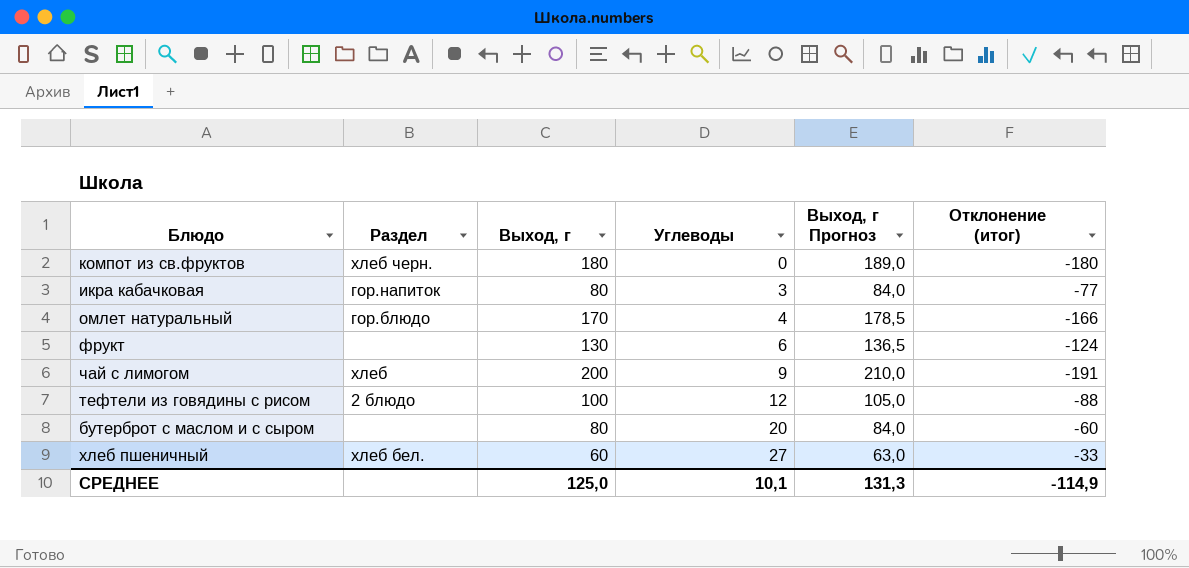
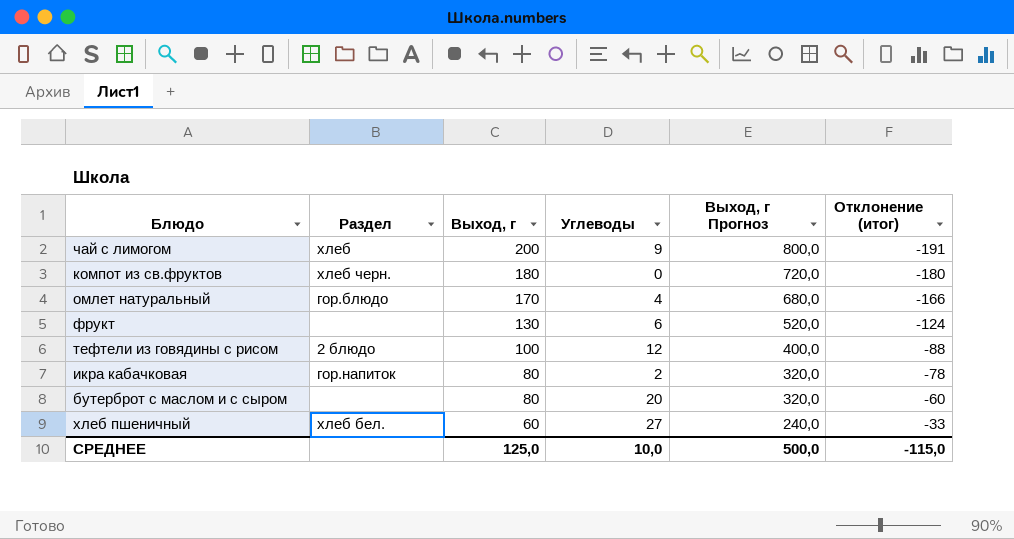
row order: Углеводы ascending -> Выход, г descending
column Выход, г Прогноз | formula: [Выход, г] * 1,05 -> [Выход, г] * 4
икра кабачковая | Углеводы: 3 -> 2
икра кабачковая | Отклонение (итог): -77 -> -78
СРЕДНЕЕ | Углеводы: 10,1 -> 10,0
СРЕДНЕЕ | Выход, г Прогноз: 131,3 -> 500,0
СРЕДНЕЕ | Отклонение (итог): -114,9 -> -115,0

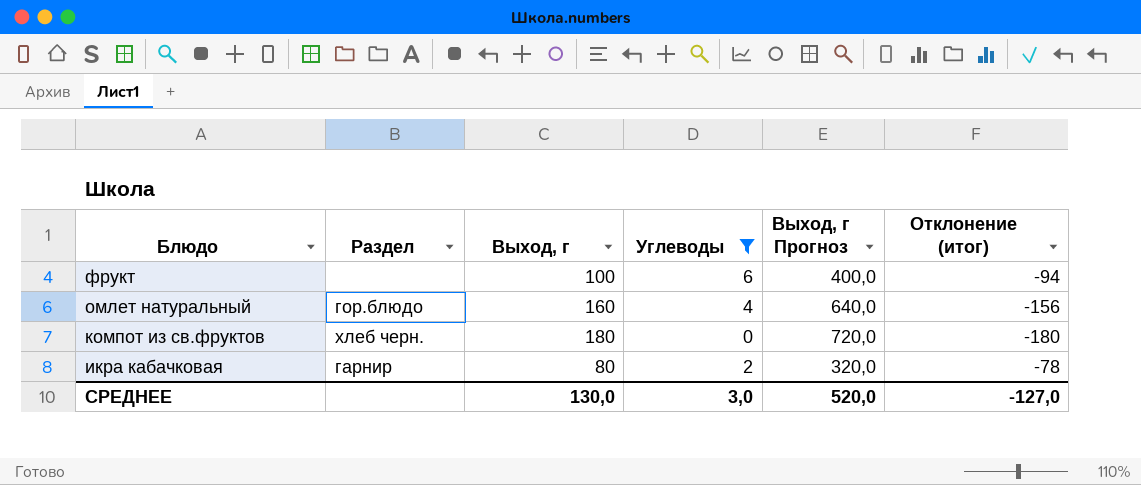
filter: none -> Углеводы <= 6
row order: Выход, г descending -> Блюдо descending
фрукт | Выход, г: 130 -> 100
фрукт | Выход, г Прогноз: 520,0 -> 400,0
фрукт | Отклонение (итог): -124 -> -94
омлет натуральный | Выход, г: 170 -> 160
омлет натуральный | Выход, г Прогноз: 680,0 -> 640,0
омлет натуральный | Отклонение (итог): -166 -> -156
икра кабачковая | Раздел: гор.напиток -> гарнир
СРЕДНЕЕ | Выход, г: 125,0 -> 130,0
СРЕДНЕЕ | Углеводы: 10,0 -> 3,0
СРЕДНЕЕ | Выход, г Прогноз: 500,0 -> 520,0
СРЕДНЕЕ | Отклонение (итог): -115,0 -> -127,0

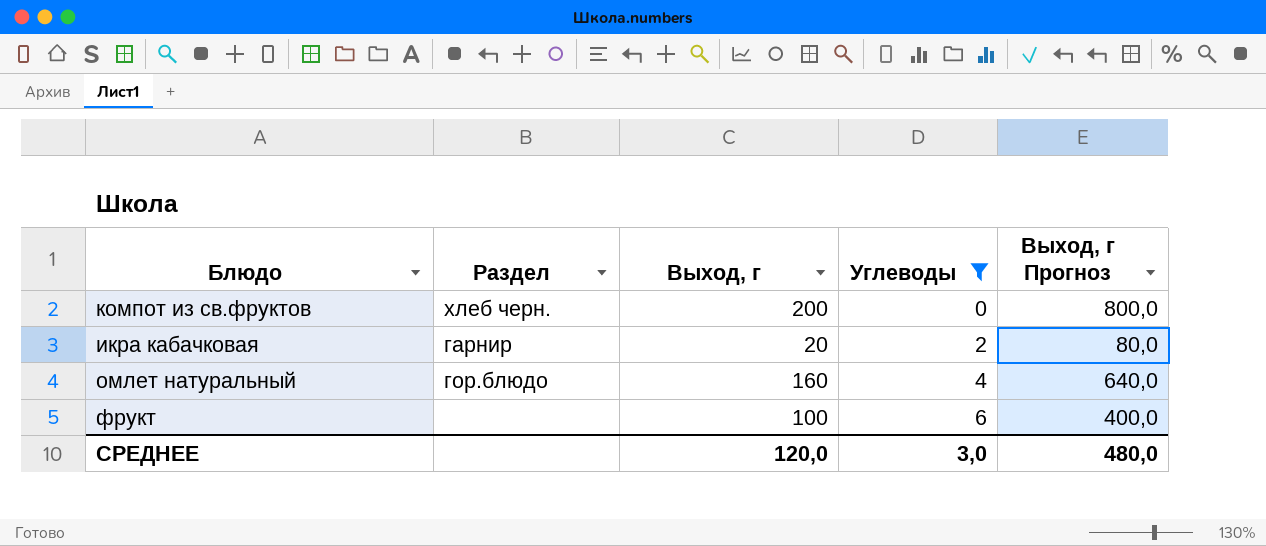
row order: Блюдо descending -> Углеводы ascending
column Отклонение (итог) | formula: [Углеводы] - [Выход, г] -> none
компот из св.фруктов | Выход, г: 180 -> 200
компот из св.фруктов | Выход, г Прогноз: 720,0 -> 800,0
икра кабачковая | Выход, г: 80 -> 20
икра кабачковая | Выход, г Прогноз: 320,0 -> 80,0
СРЕДНЕЕ | Выход, г: 130,0 -> 120,0
СРЕДНЕЕ | Выход, г Прогноз: 520,0 -> 480,0

